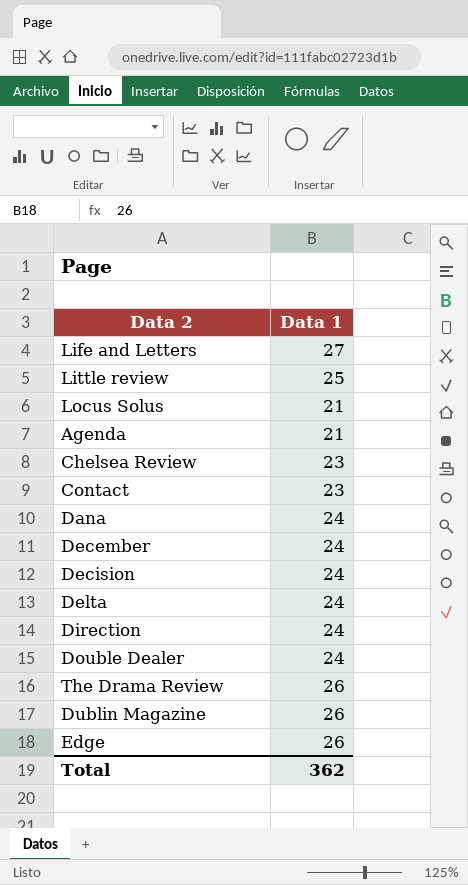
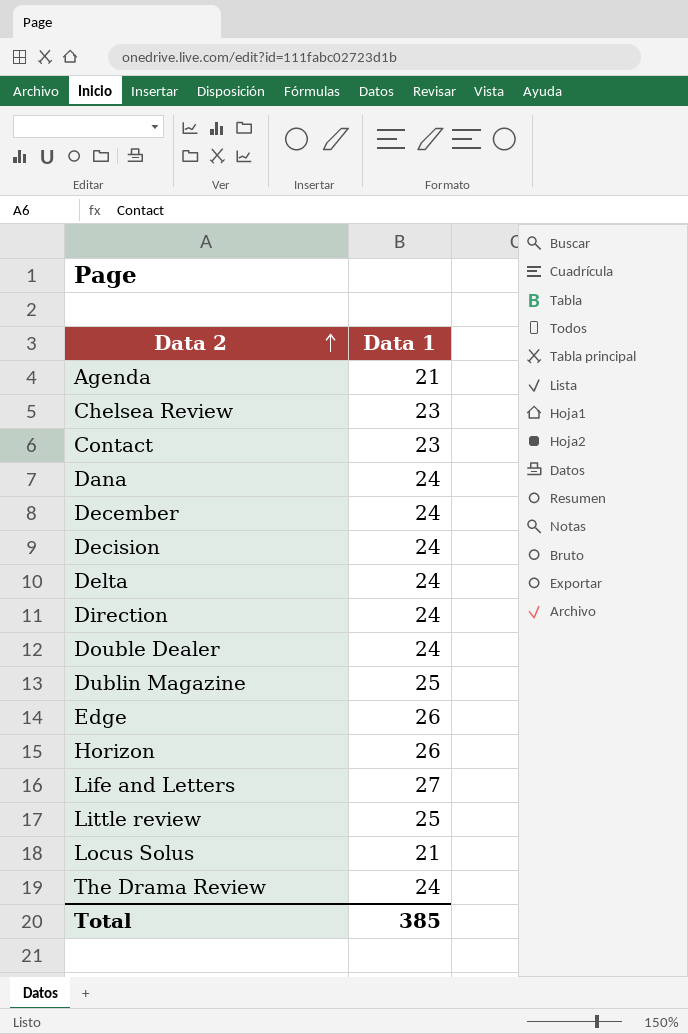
row order: none -> Data 2 ascending
Dublin Magazine | Data 1: 26 -> 25
row Horizon: none -> 26
The Drama Review | Data 1: 26 -> 24
Total | Data 1: 362 -> 385

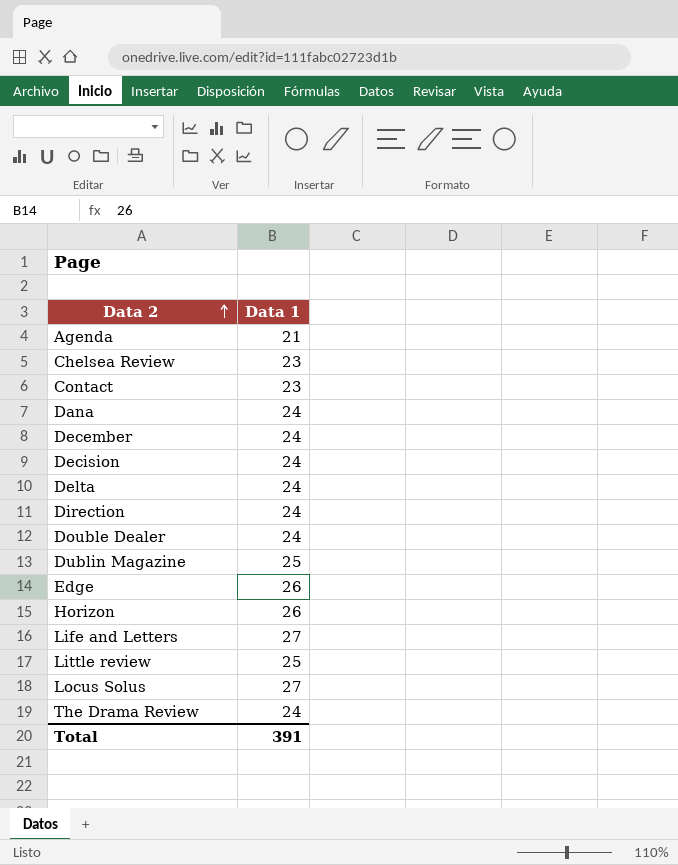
Locus Solus | Data 1: 21 -> 27
Total | Data 1: 385 -> 391

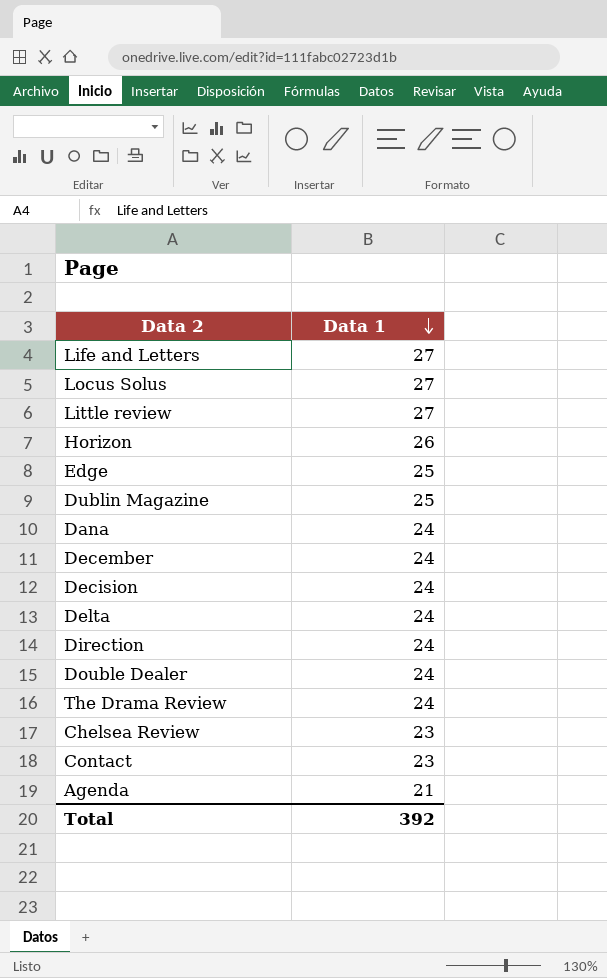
row order: Data 2 ascending -> Data 1 descending
Little review | Data 1: 25 -> 27
Edge | Data 1: 26 -> 25
Total | Data 1: 391 -> 392

